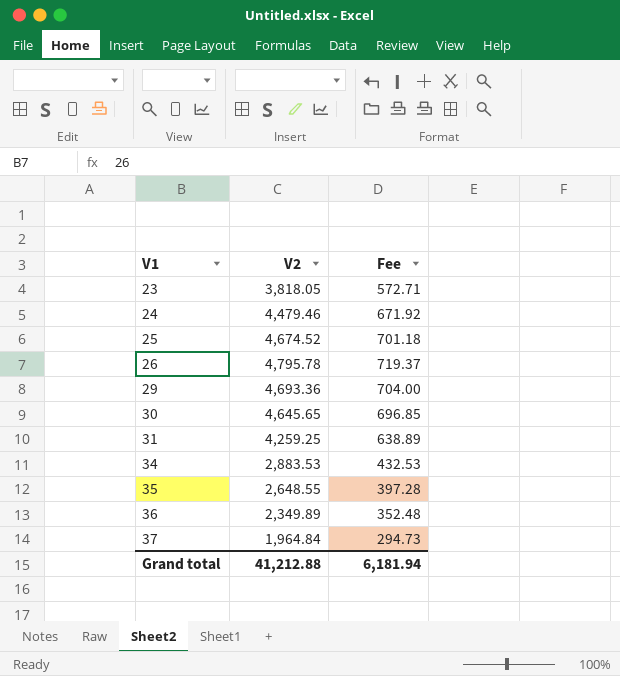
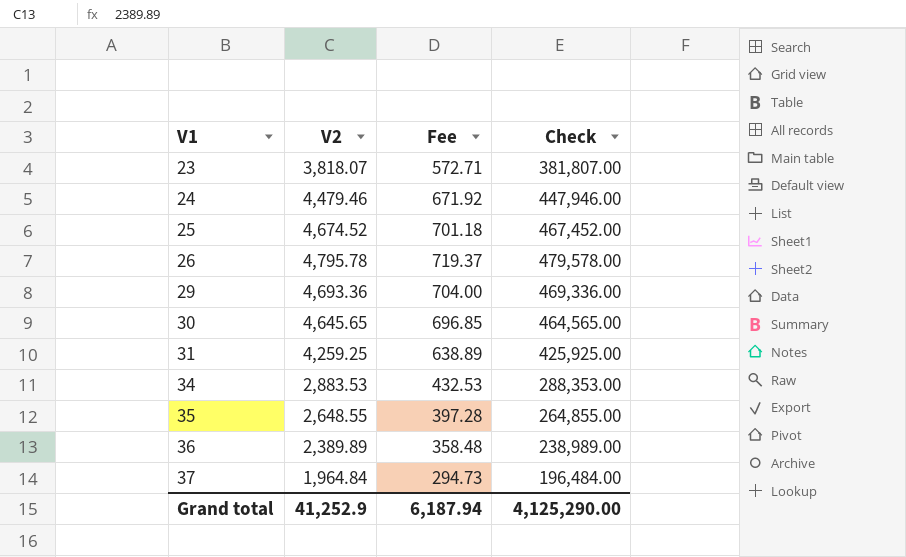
column Check | formula: none -> [V2] * 100
23 | V2: 3,818.05 -> 3,818.07
36 | V2: 2,349.89 -> 2,389.89
36 | Fee: 352.48 -> 358.48
Grand total | V2: 41,212.88 -> 41,252.9
Grand total | Fee: 6,181.94 -> 6,187.94

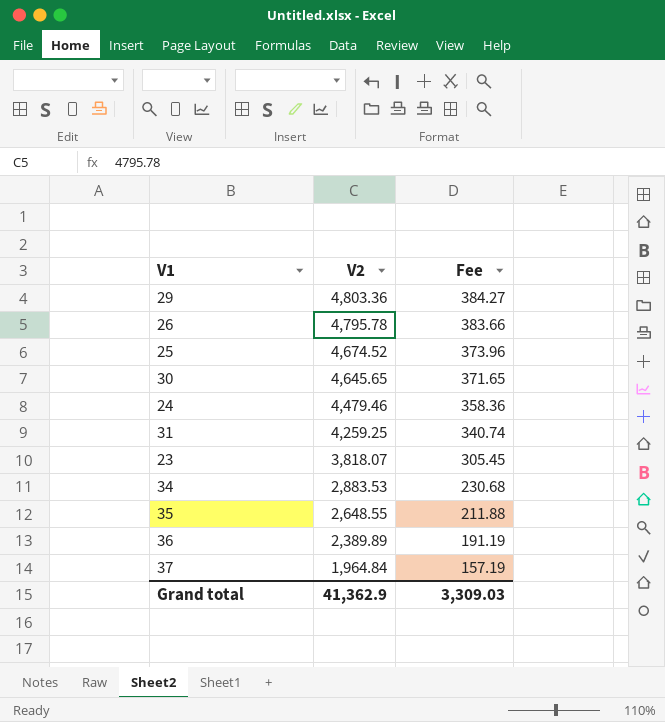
row order: V1 ascending -> V2 descending
column Check | formula: [V2] * 100 -> none
column Fee | formula: [V2] * 0.15 -> [V2] * 0.08
29 | V2: 4,693.36 -> 4,803.36
Grand total | V2: 41,252.9 -> 41,362.9
Grand total | Fee: 6,187.94 -> 3,309.03

